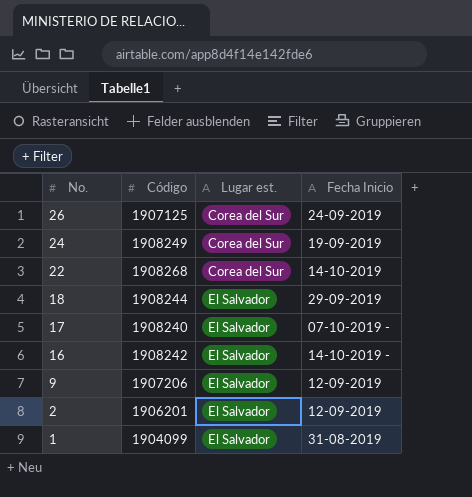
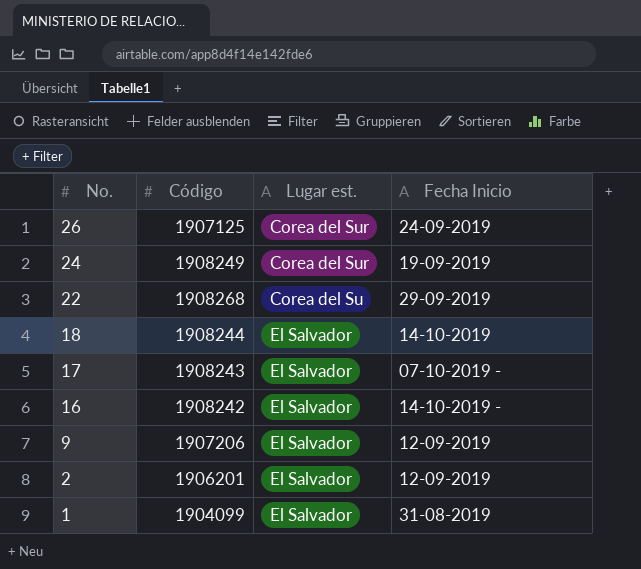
22 | Lugar est.: Corea del Sur -> Corea del Su
22 | Fecha Inicio: 14-10-2019 -> 29-09-2019
18 | Fecha Inicio: 29-09-2019 -> 14-10-2019
17 | Código: 1908240 -> 1908243

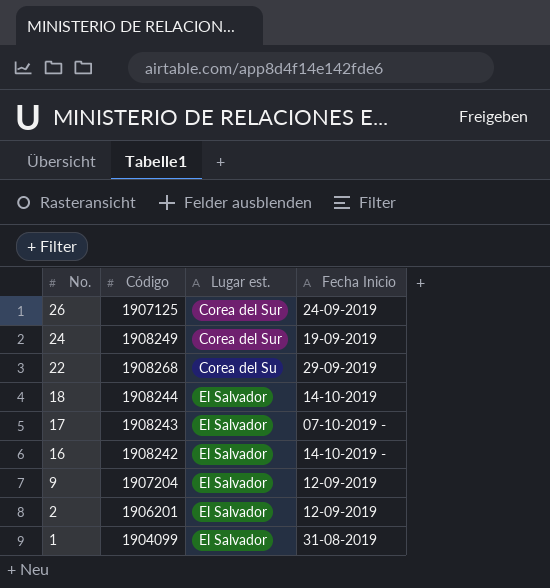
9 | Código: 1907206 -> 1907204

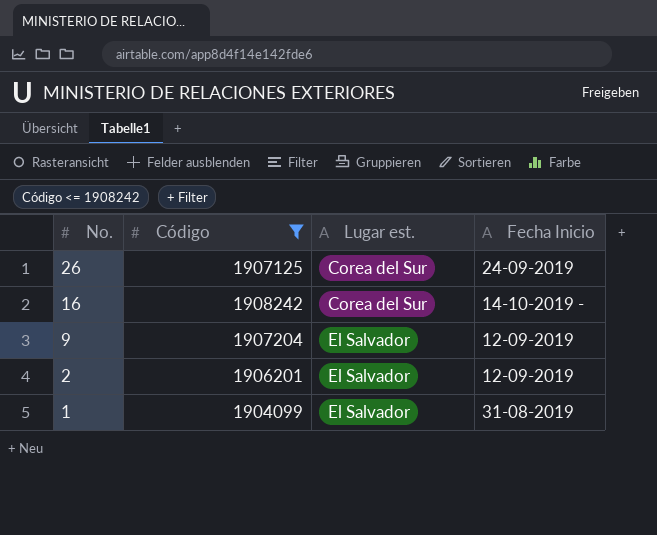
filter: none -> Código <= 1908242
16 | Lugar est.: El Salvador -> Corea del Sur

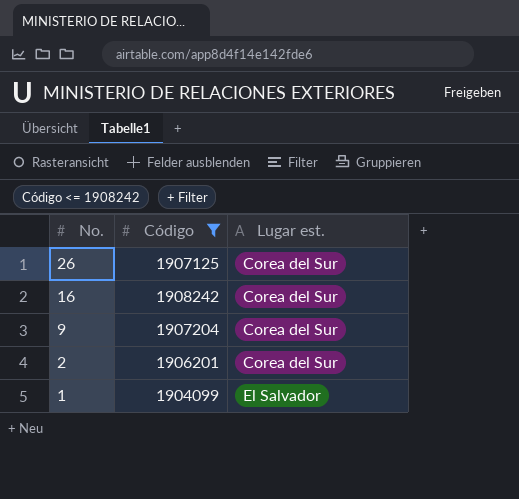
column Fecha Inicio | position: 4 -> none
9 | Lugar est.: El Salvador -> Corea del Sur
2 | Lugar est.: El Salvador -> Corea del Sur

